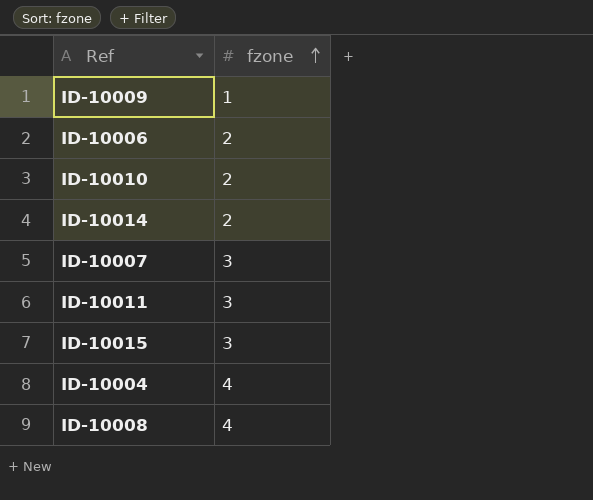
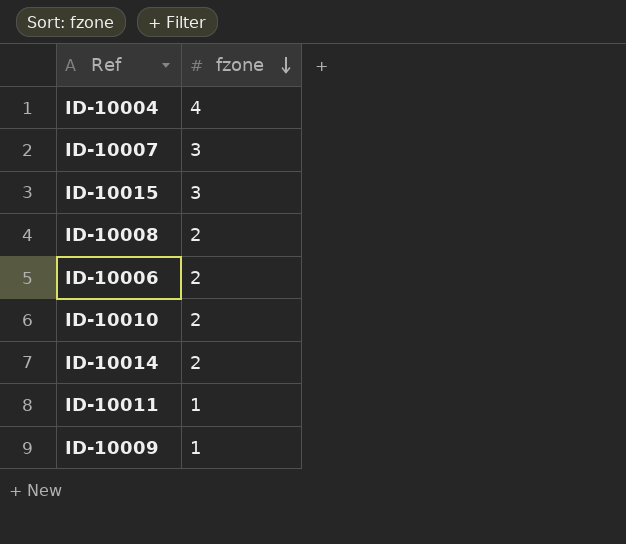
row order: fzone ascending -> fzone descending
ID-10008 | fzone: 4 -> 2
ID-10011 | fzone: 3 -> 1

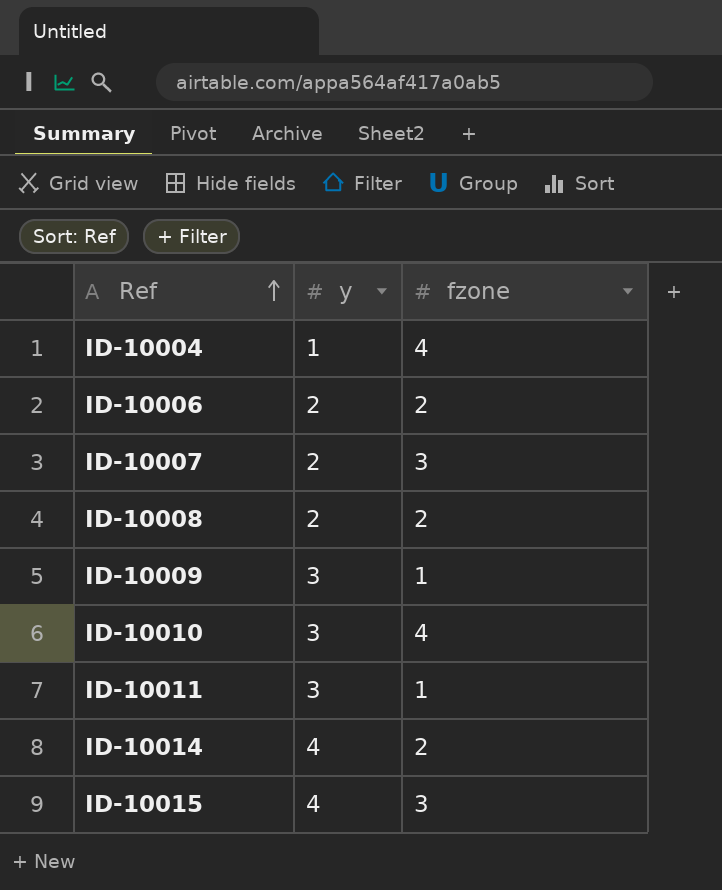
row order: fzone descending -> Ref ascending
column y | position: none -> 2
ID-10010 | fzone: 2 -> 4

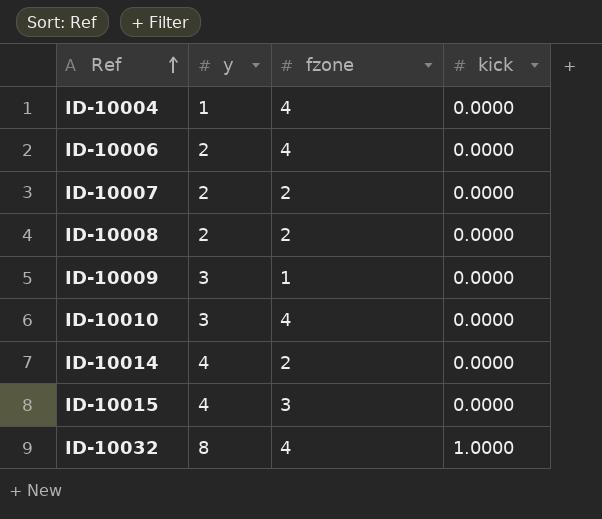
column kick | position: none -> 4
row ID-10011: 3 | 1 -> none
ID-10006 | fzone: 2 -> 4
ID-10007 | fzone: 3 -> 2
row ID-10032: none -> 8 | 4 | 1.0000

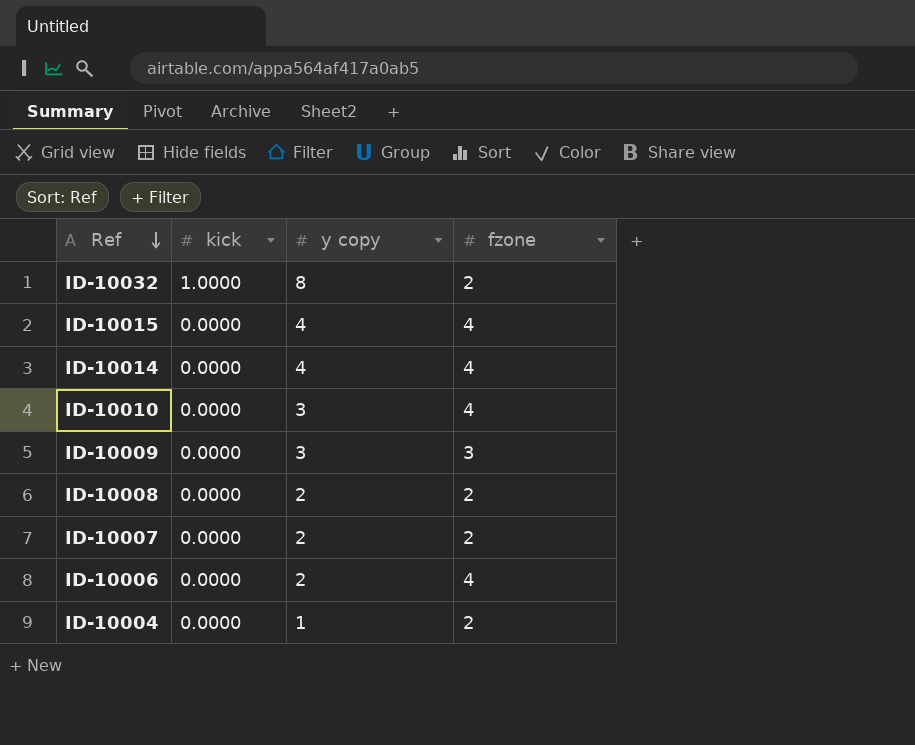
row order: Ref ascending -> Ref descending
column kick | position: 4 -> 2
column name: y -> y copy
ID-10032 | fzone: 4 -> 2
ID-10015 | fzone: 3 -> 4
ID-10014 | fzone: 2 -> 4
ID-10009 | fzone: 1 -> 3
ID-10004 | fzone: 4 -> 2

